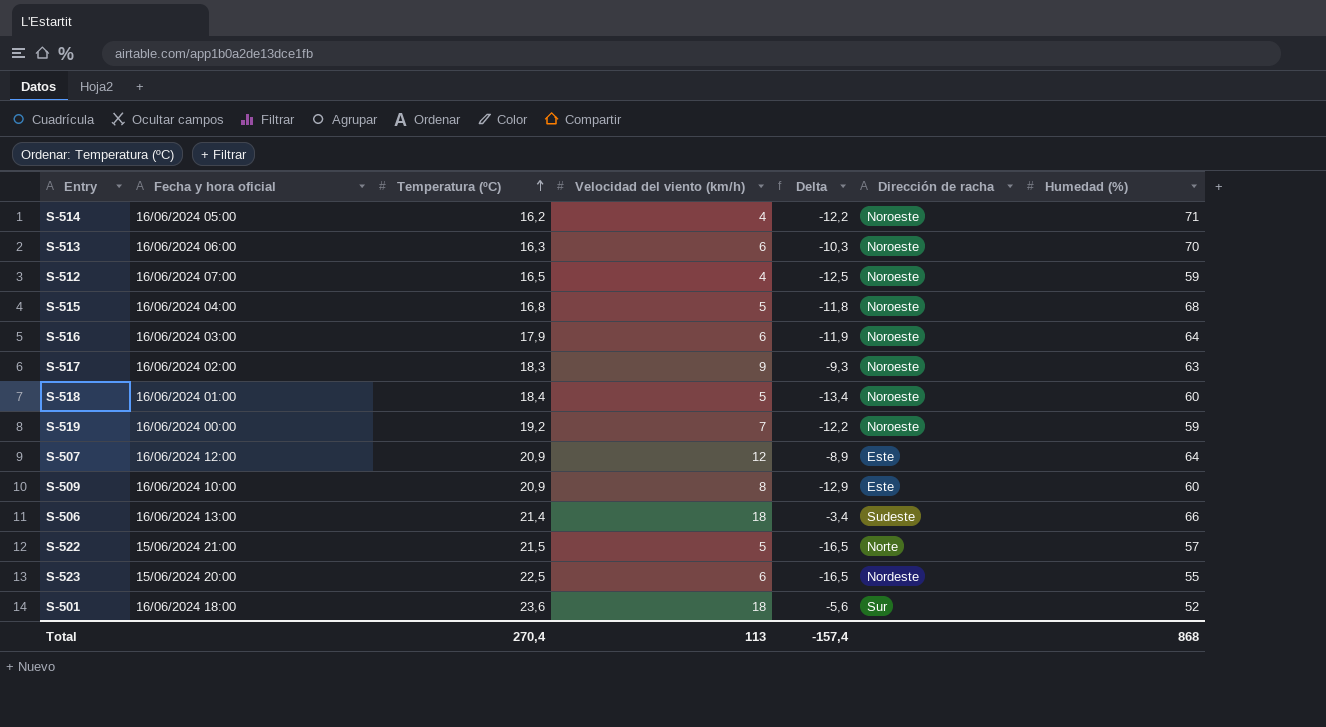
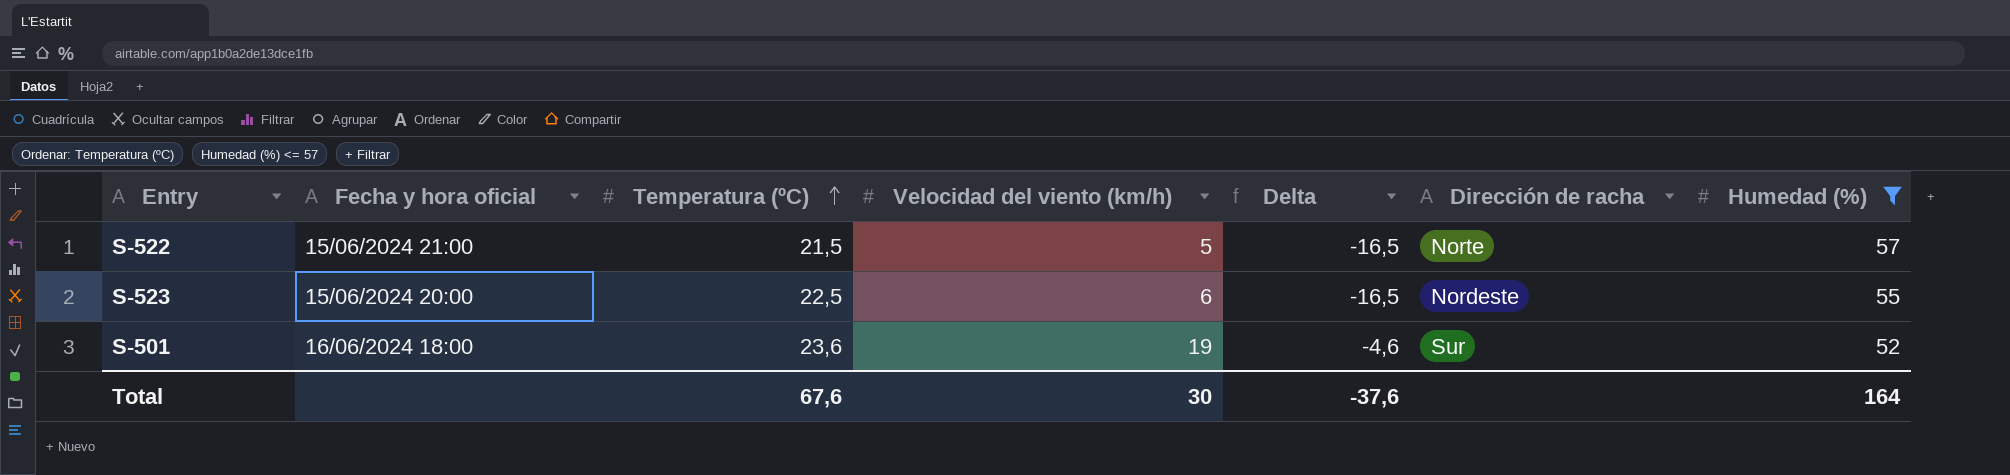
filter: none -> Humedad (%) <= 57
S-501 | Velocidad del viento (km/h): 18 -> 19
S-501 | Delta: -5,6 -> -4,6
Total | Temperatura (ºC): 270,4 -> 67,6
Total | Velocidad del viento (km/h): 113 -> 30
Total | Delta: -157,4 -> -37,6
Total | Humedad (%): 868 -> 164

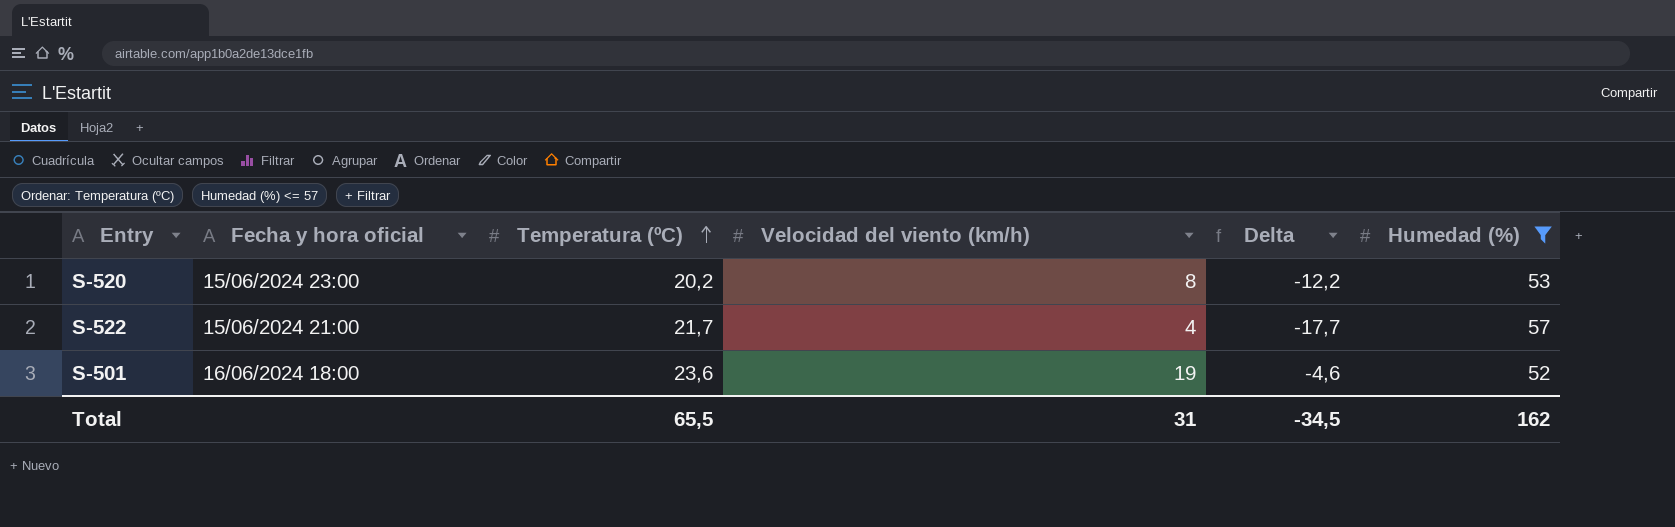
column Dirección de racha | position: 6 -> none
row S-523: 15/06/2024 20:00 | 22,5 | 6 | -16,5 | Nordeste | 55 -> none
row S-520: none -> 15/06/2024 23:00 | 20,2 | 8 | -12,2 | 53
S-522 | Temperatura (ºC): 21,5 -> 21,7
S-522 | Velocidad del viento (km/h): 5 -> 4
S-522 | Delta: -16,5 -> -17,7
Total | Temperatura (ºC): 67,6 -> 65,5
Total | Velocidad del viento (km/h): 30 -> 31
Total | Delta: -37,6 -> -34,5
Total | Humedad (%): 164 -> 162

